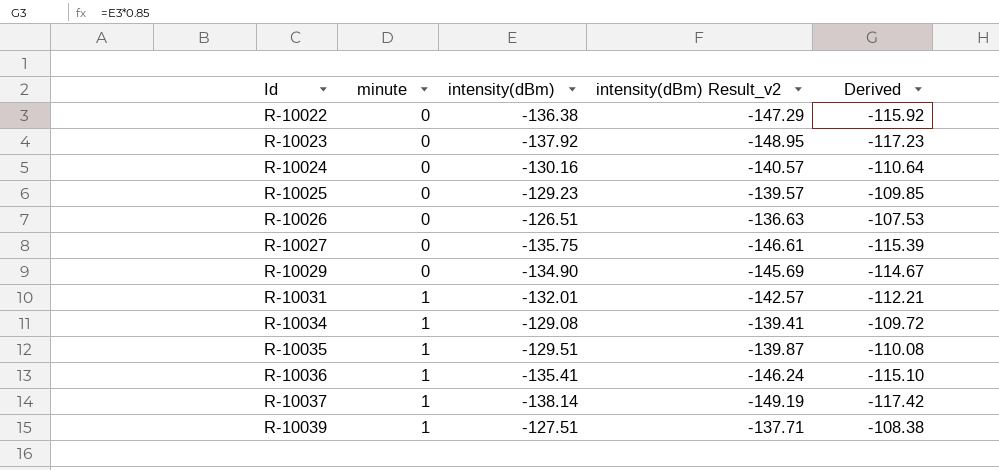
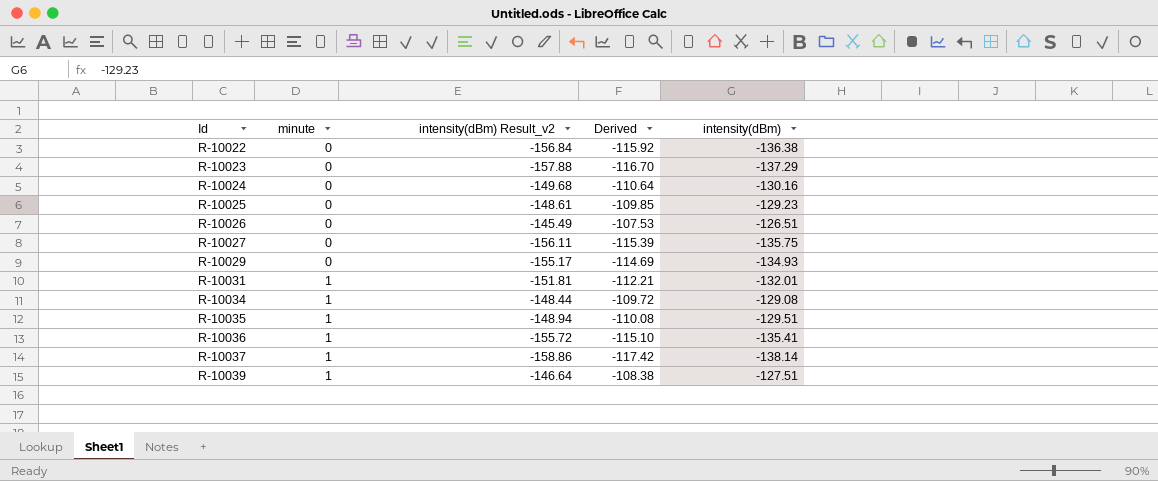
column intensity(dBm) Result_v2 | formula: [intensity(dBm)] * 1.08 -> [intensity(dBm)] * 1.15
column intensity(dBm) | position: 3 -> 5
R-10023 | Derived: -117.23 -> -116.70
R-10023 | intensity(dBm): -137.92 -> -137.29
R-10029 | Derived: -114.67 -> -114.69
R-10029 | intensity(dBm): -134.90 -> -134.93

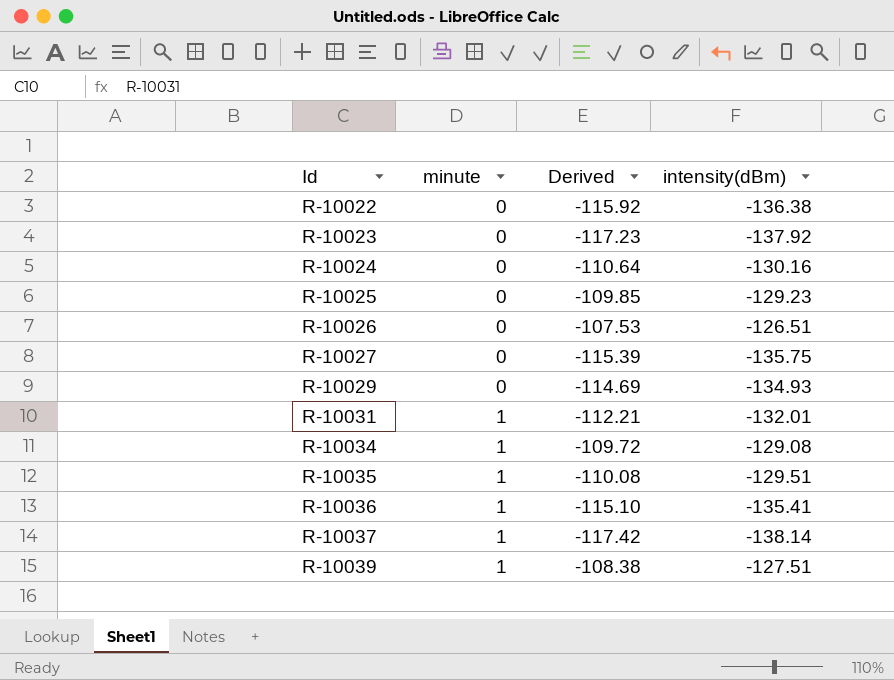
column intensity(dBm) Result_v2 | formula: [intensity(dBm)] * 1.15 -> none
R-10023 | Derived: -116.70 -> -117.23
R-10023 | intensity(dBm): -137.29 -> -137.92

